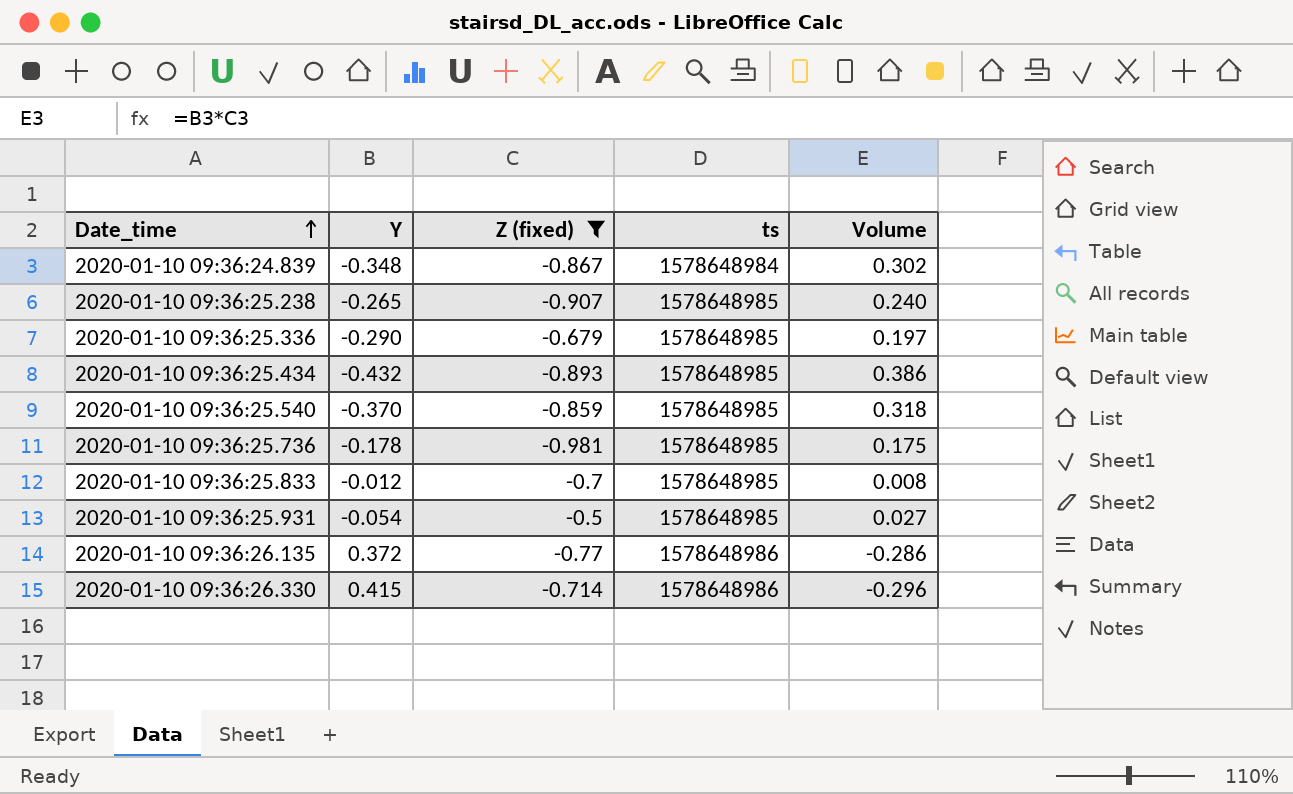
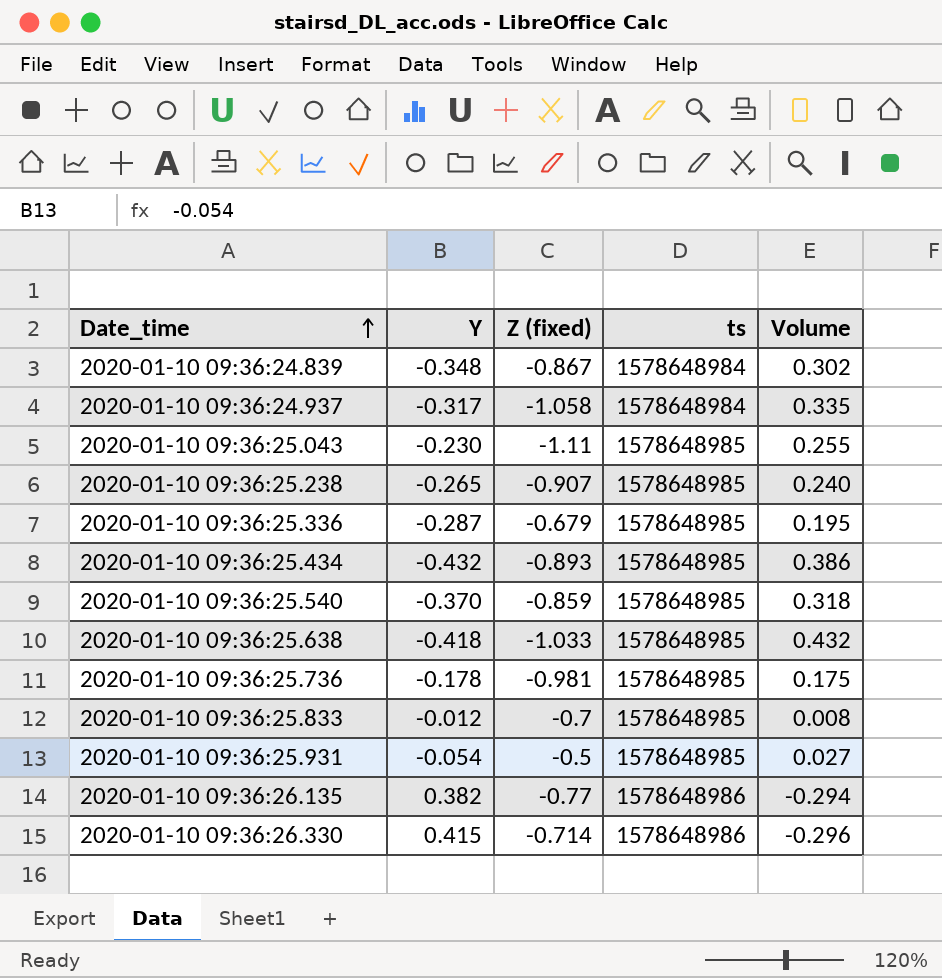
filter: Z (fixed) >= -0.981 -> none
2020-01-10 09:36:25.336 | Y: -0.290 -> -0.287
2020-01-10 09:36:25.336 | Volume: 0.197 -> 0.195
2020-01-10 09:36:26.135 | Y: 0.372 -> 0.382
2020-01-10 09:36:26.135 | Volume: -0.286 -> -0.294

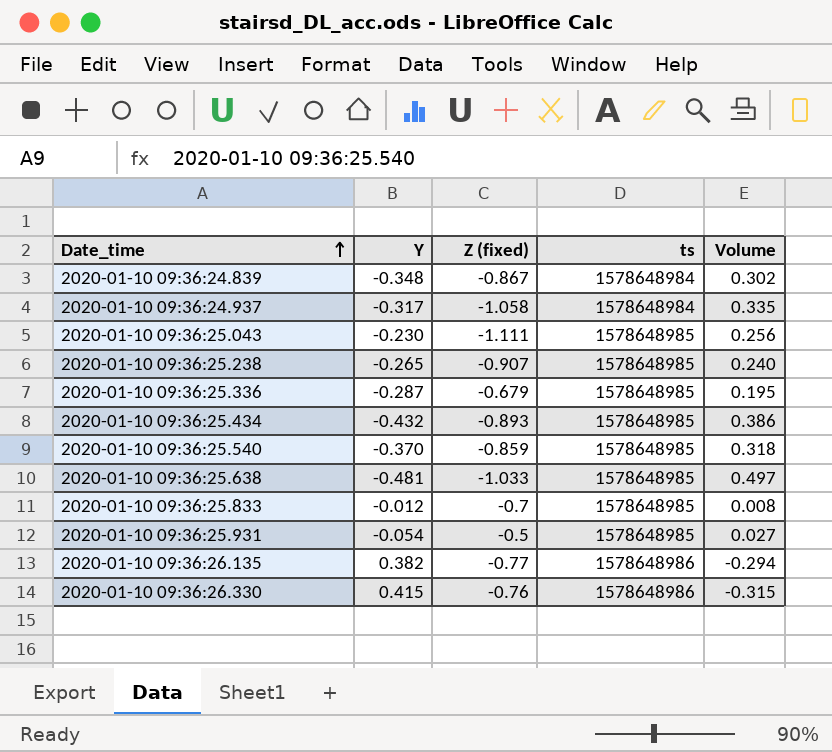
row 2020-01-10 09:36:25.736: -0.178 | -0.981 | 1578648985 | 0.175 -> none
2020-01-10 09:36:25.043 | Z (fixed): -1.11 -> -1.111
2020-01-10 09:36:25.043 | Volume: 0.255 -> 0.256
2020-01-10 09:36:25.638 | Y: -0.418 -> -0.481
2020-01-10 09:36:25.638 | Volume: 0.432 -> 0.497
2020-01-10 09:36:26.330 | Z (fixed): -0.714 -> -0.76
2020-01-10 09:36:26.330 | Volume: -0.296 -> -0.315

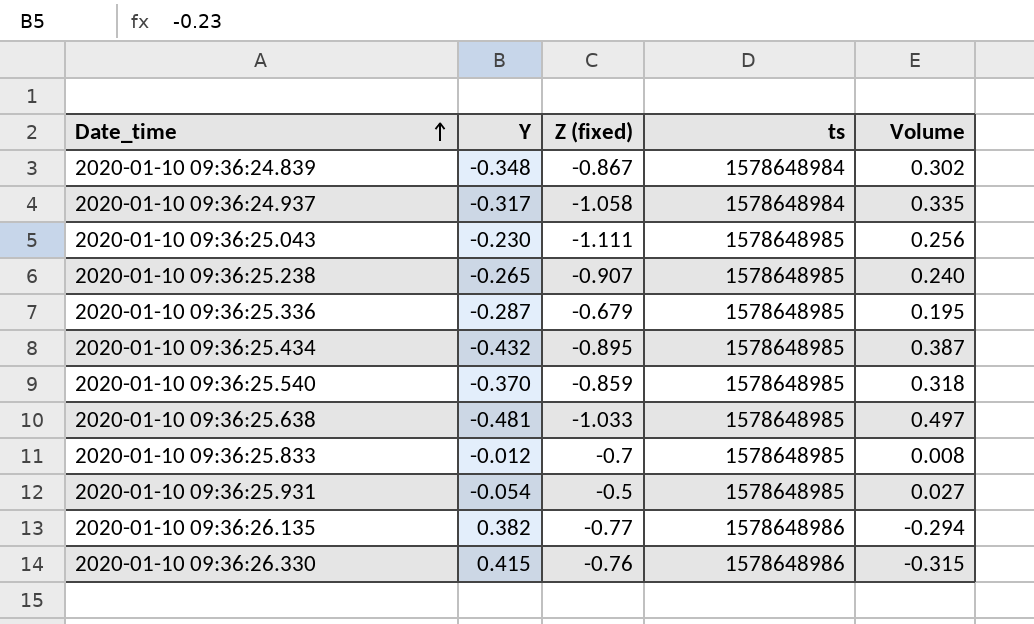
2020-01-10 09:36:25.434 | Z (fixed): -0.893 -> -0.895
2020-01-10 09:36:25.434 | Volume: 0.386 -> 0.387

